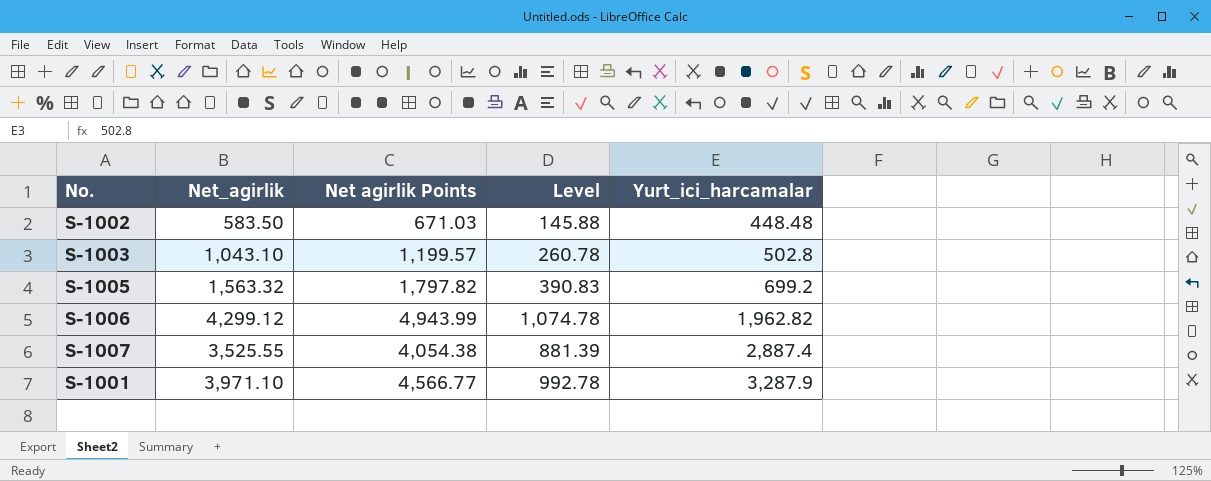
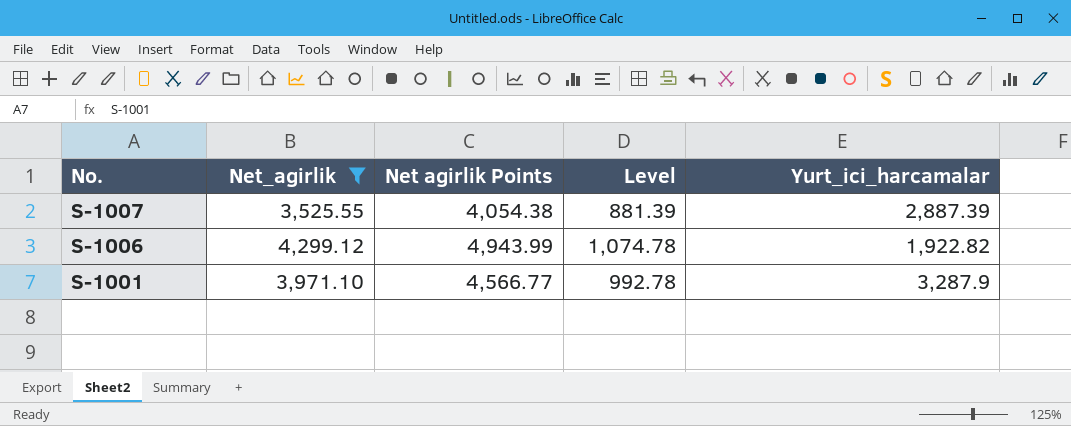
filter: none -> Net_agirlik >= 3,525.55
row order: Yurt_ici_harcamalar ascending -> No. descending
S-1007 | Yurt_ici_harcamalar: 2,887.4 -> 2,887.39
S-1006 | Yurt_ici_harcamalar: 1,962.82 -> 1,922.82

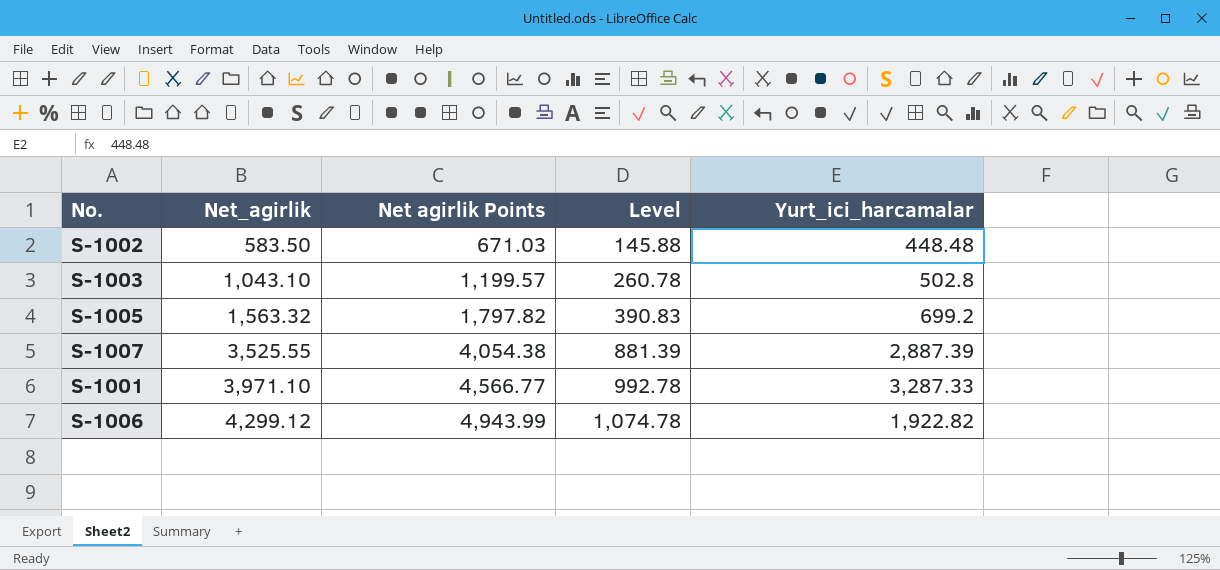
filter: Net_agirlik >= 3,525.55 -> none
row order: No. descending -> Net_agirlik ascending
S-1001 | Yurt_ici_harcamalar: 3,287.9 -> 3,287.33

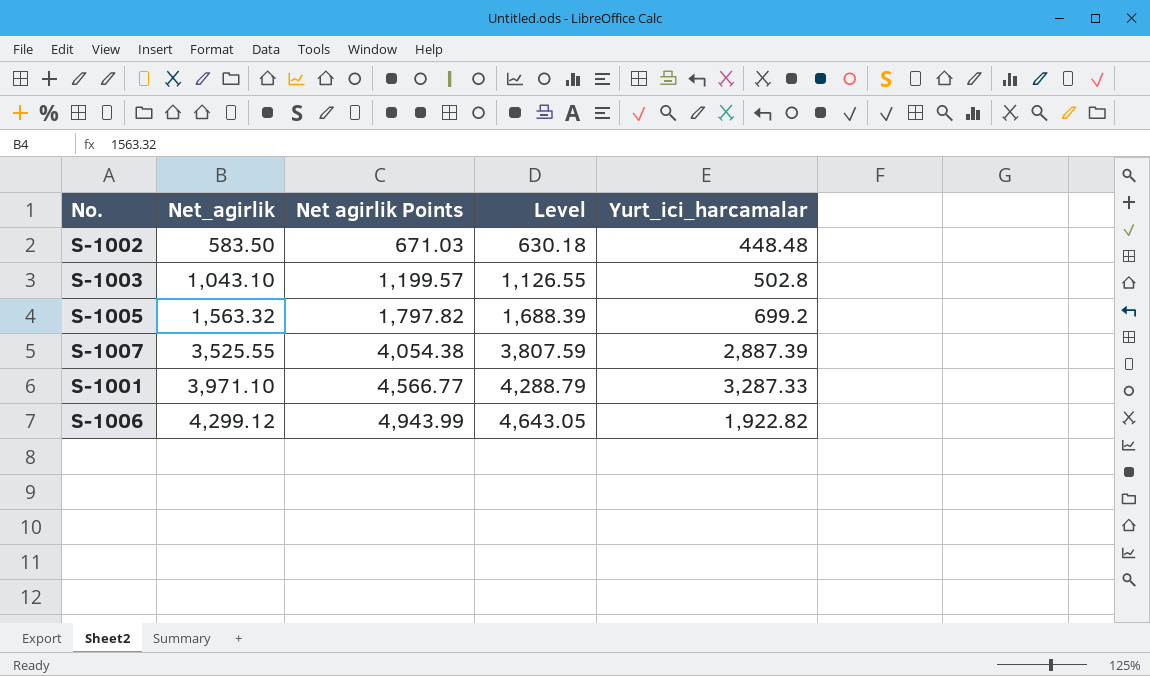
column Level | formula: [Net_agirlik] * 0.25 -> [Net_agirlik] * 1.08

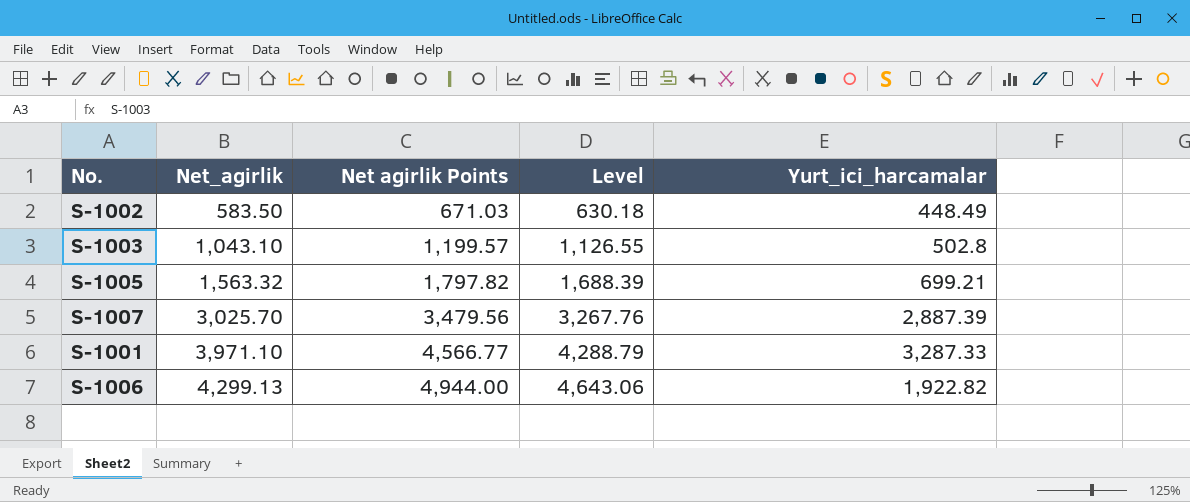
S-1002 | Yurt_ici_harcamalar: 448.48 -> 448.49
S-1005 | Yurt_ici_harcamalar: 699.2 -> 699.21
S-1007 | Net_agirlik: 3,525.55 -> 3,025.70
S-1007 | Net agirlik Points: 4,054.38 -> 3,479.56
S-1007 | Level: 3,807.59 -> 3,267.76
S-1006 | Net_agirlik: 4,299.12 -> 4,299.13
S-1006 | Net agirlik Points: 4,943.99 -> 4,944.00
S-1006 | Level: 4,643.05 -> 4,643.06

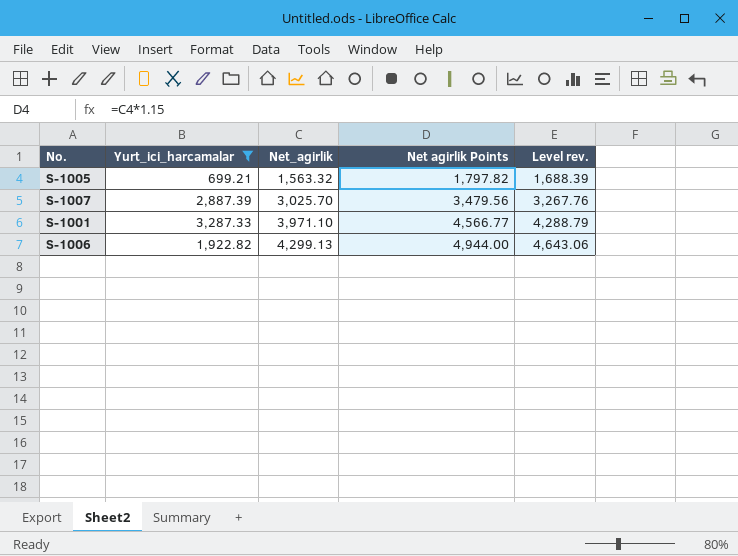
filter: none -> Yurt_ici_harcamalar >= 699.21
column Yurt_ici_harcamalar | position: 5 -> 2
column name: Level -> Level rev.

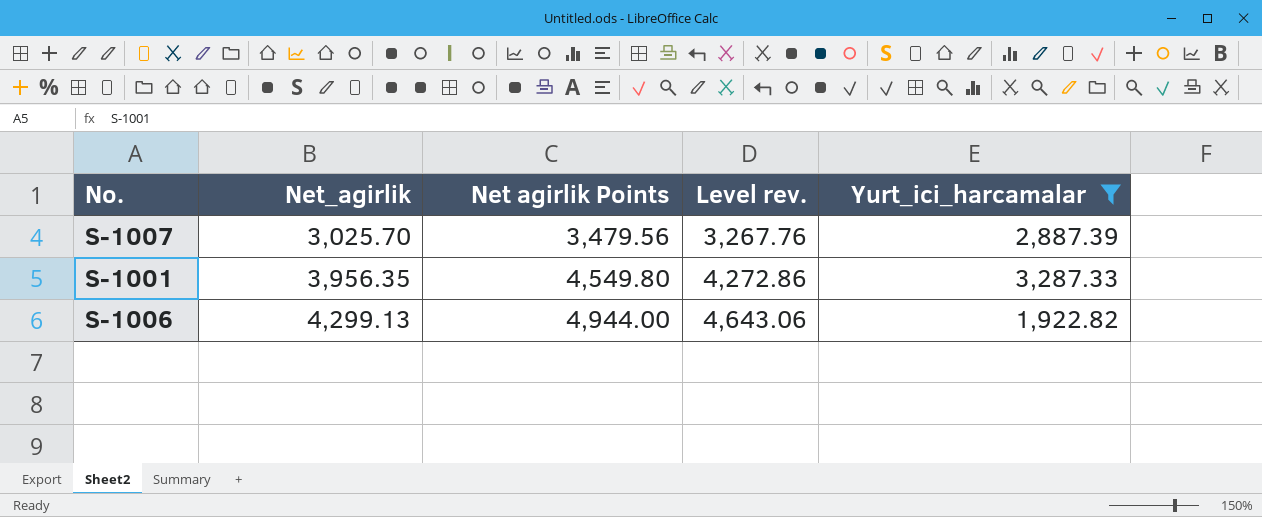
column Yurt_ici_harcamalar | position: 2 -> 5
row S-1005: 699.21 | 1,563.32 | 1,797.82 | 1,688.39 -> none
S-1001 | Net_agirlik: 3,971.10 -> 3,956.35
S-1001 | Net agirlik Points: 4,566.77 -> 4,549.80
S-1001 | Level rev.: 4,288.79 -> 4,272.86

